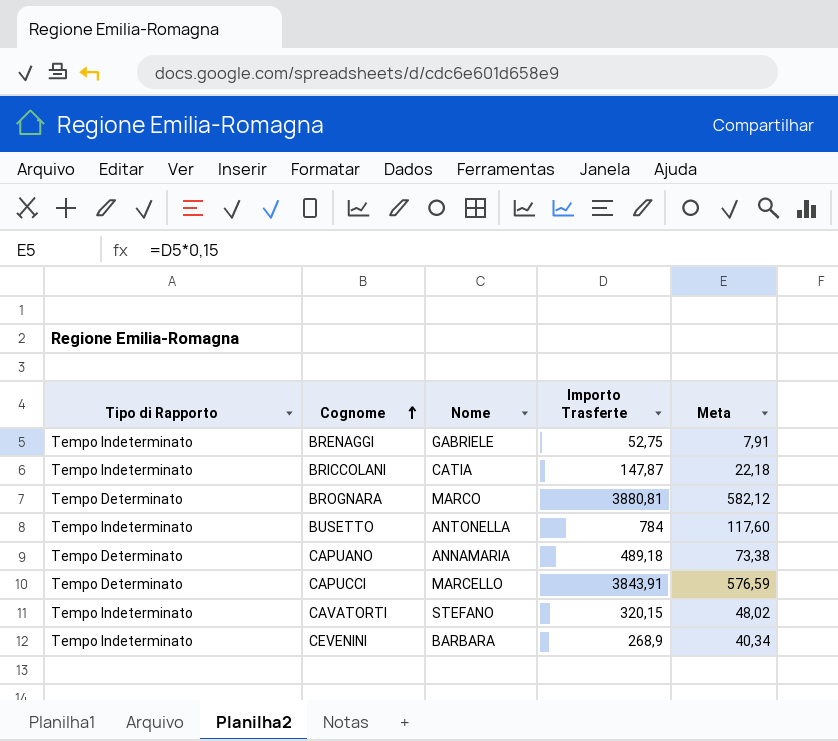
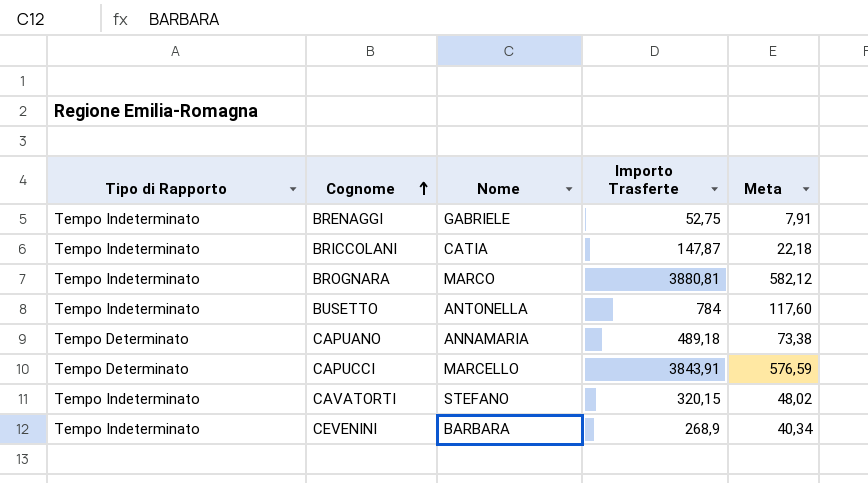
BROGNARA | Tipo di Rapporto: Tempo Determinato -> Tempo Indeterminato

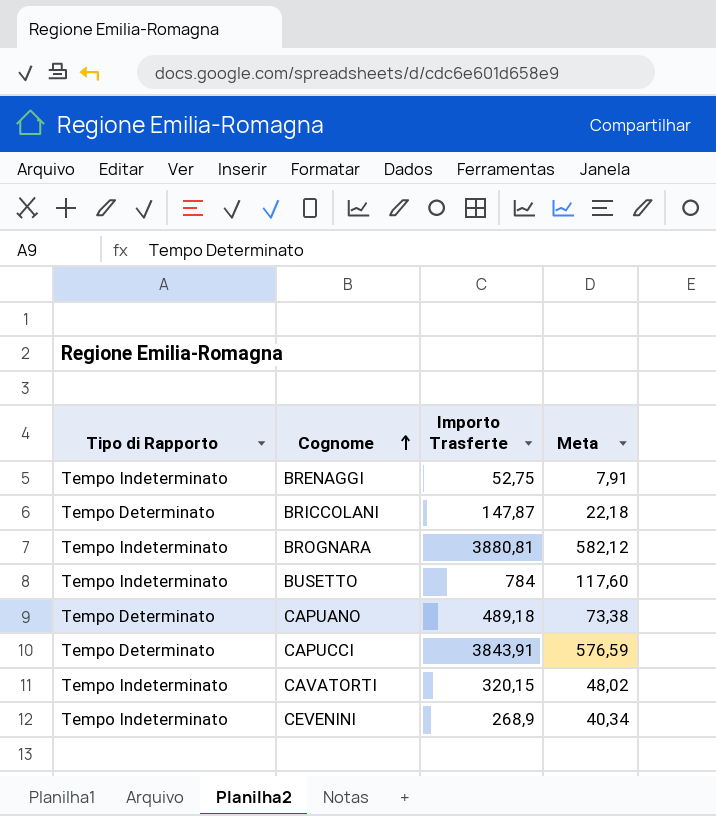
column Nome | position: 3 -> none
BRICCOLANI | Tipo di Rapporto: Tempo Indeterminato -> Tempo Determinato

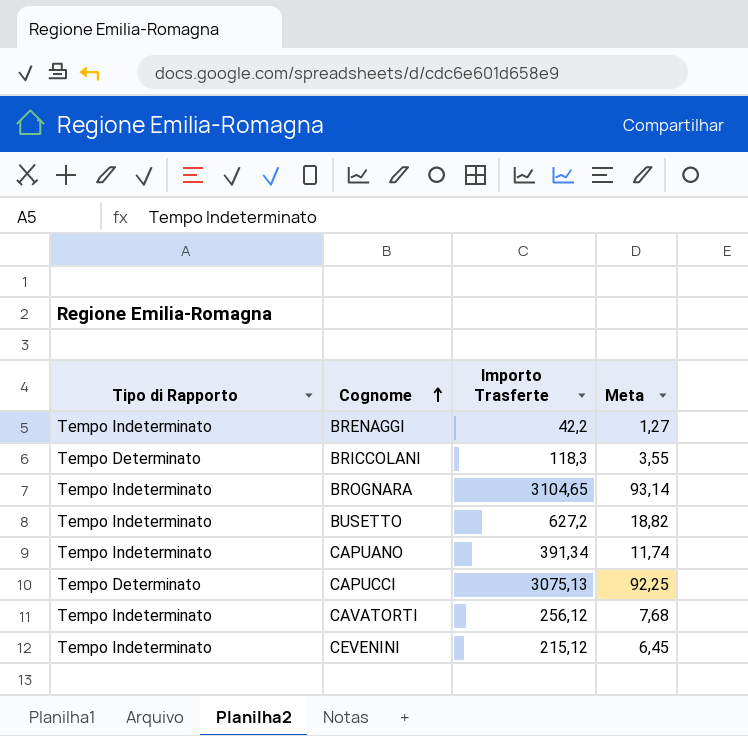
column Meta | formula: [Importo Trasferte] * 0,15 -> [Importo Trasferte] * 0,03
BRENAGGI | Importo Trasferte: 52,75 -> 42,2
BRICCOLANI | Importo Trasferte: 147,87 -> 118,3
BROGNARA | Importo Trasferte: 3880,81 -> 3104,65
BUSETTO | Importo Trasferte: 784 -> 627,2
CAPUANO | Tipo di Rapporto: Tempo Determinato -> Tempo Indeterminato
CAPUANO | Importo Trasferte: 489,18 -> 391,34
CAPUCCI | Importo Trasferte: 3843,91 -> 3075,13
CAVATORTI | Importo Trasferte: 320,15 -> 256,12
CEVENINI | Importo Trasferte: 268,9 -> 215,12

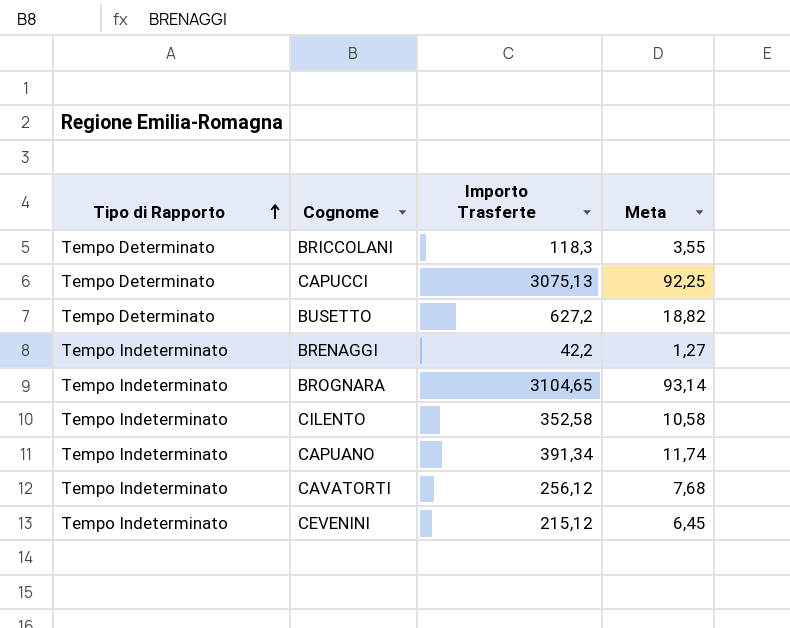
row order: Cognome ascending -> Tipo di Rapporto ascending
BUSETTO | Tipo di Rapporto: Tempo Indeterminato -> Tempo Determinato
row CILENTO: none -> Tempo Indeterminato | 352,58 | 10,58

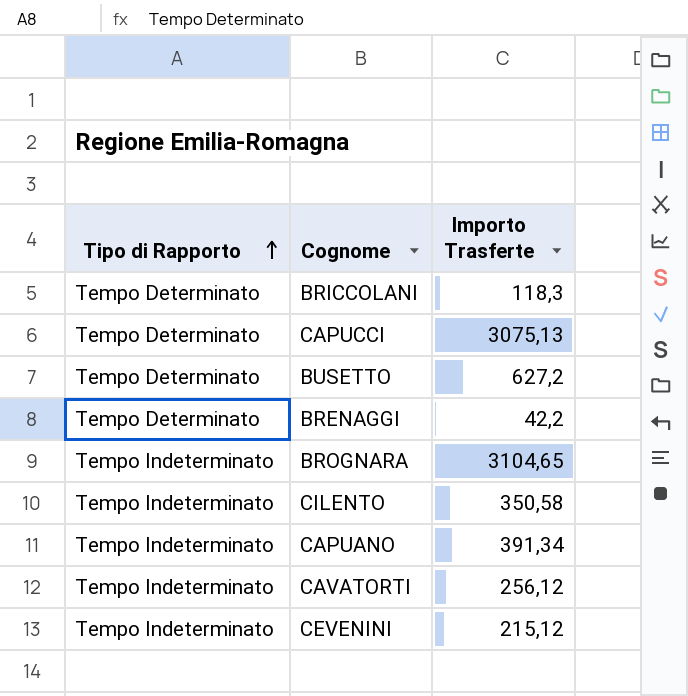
column Meta | formula: [Importo Trasferte] * 0,03 -> none
BRENAGGI | Tipo di Rapporto: Tempo Indeterminato -> Tempo Determinato
CILENTO | Importo Trasferte: 352,58 -> 350,58

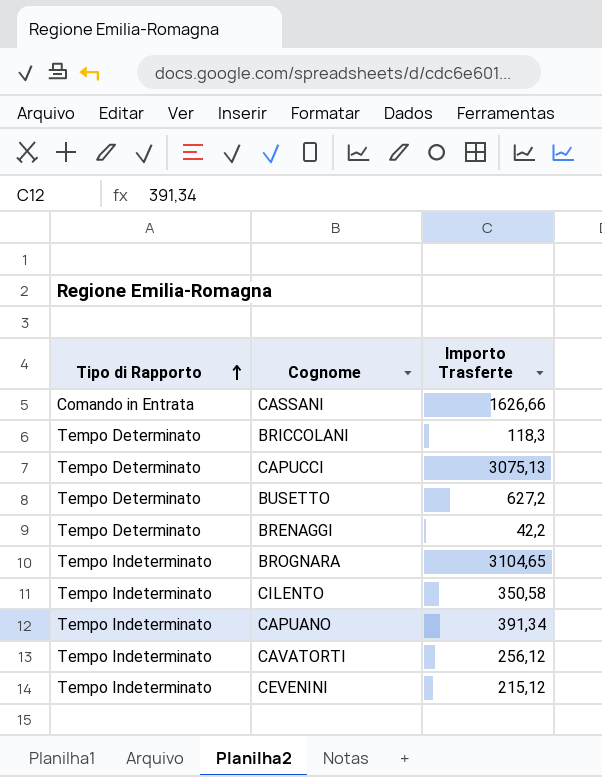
row CASSANI: none -> Comando in Entrata | 1626,66

